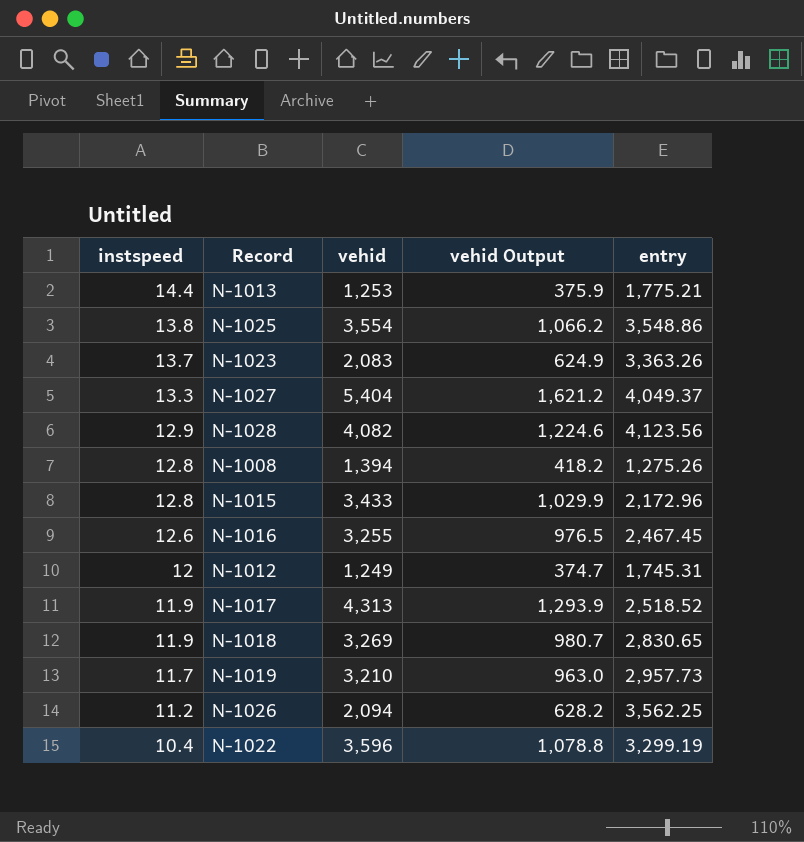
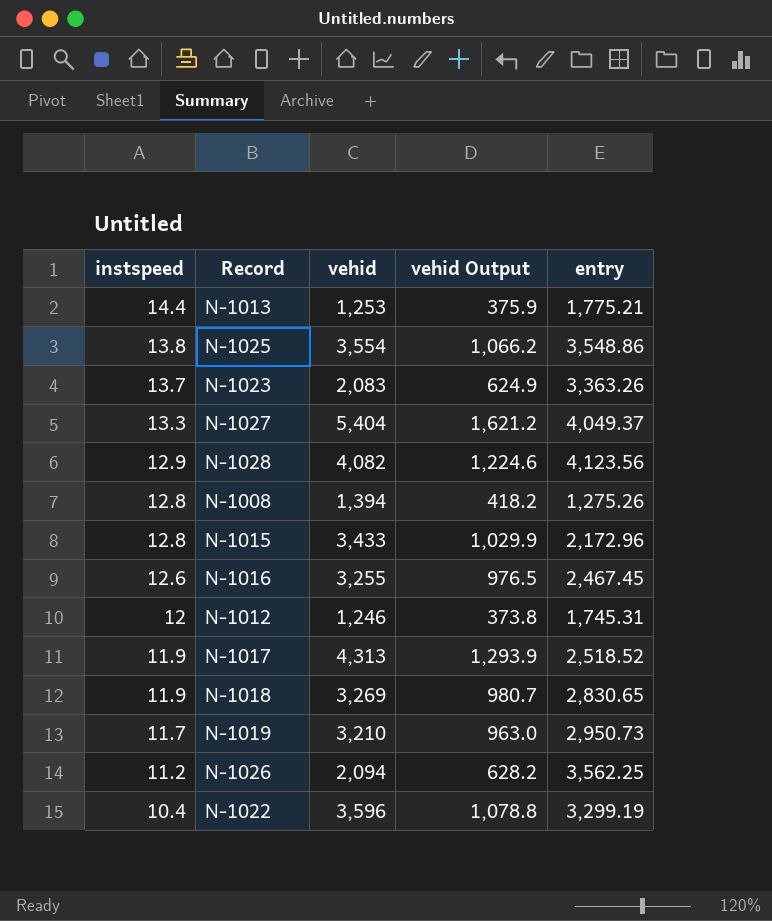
N-1012 | vehid: 1,249 -> 1,246
N-1012 | vehid Output: 374.7 -> 373.8
N-1019 | entry: 2,957.73 -> 2,950.73

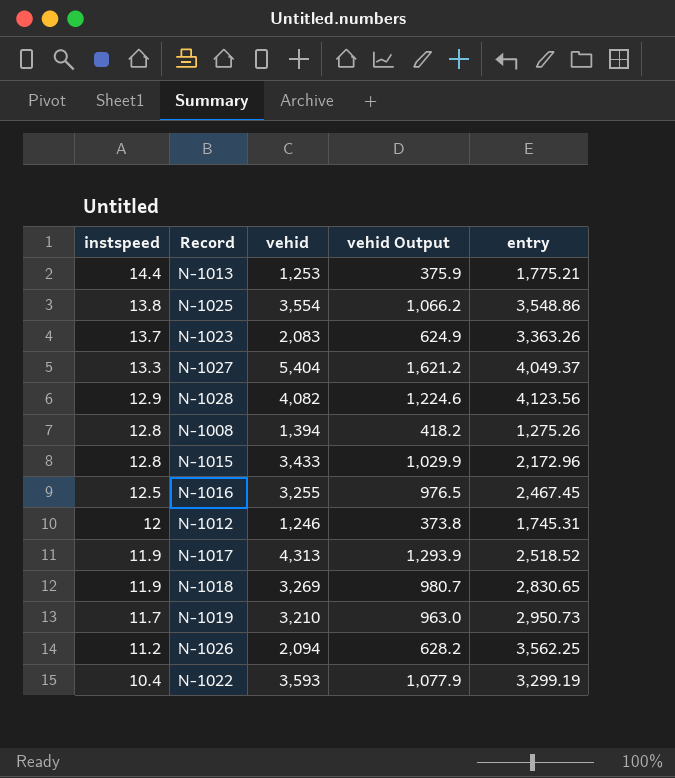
N-1016 | instspeed: 12.6 -> 12.5
N-1022 | vehid: 3,596 -> 3,593
N-1022 | vehid Output: 1,078.8 -> 1,077.9

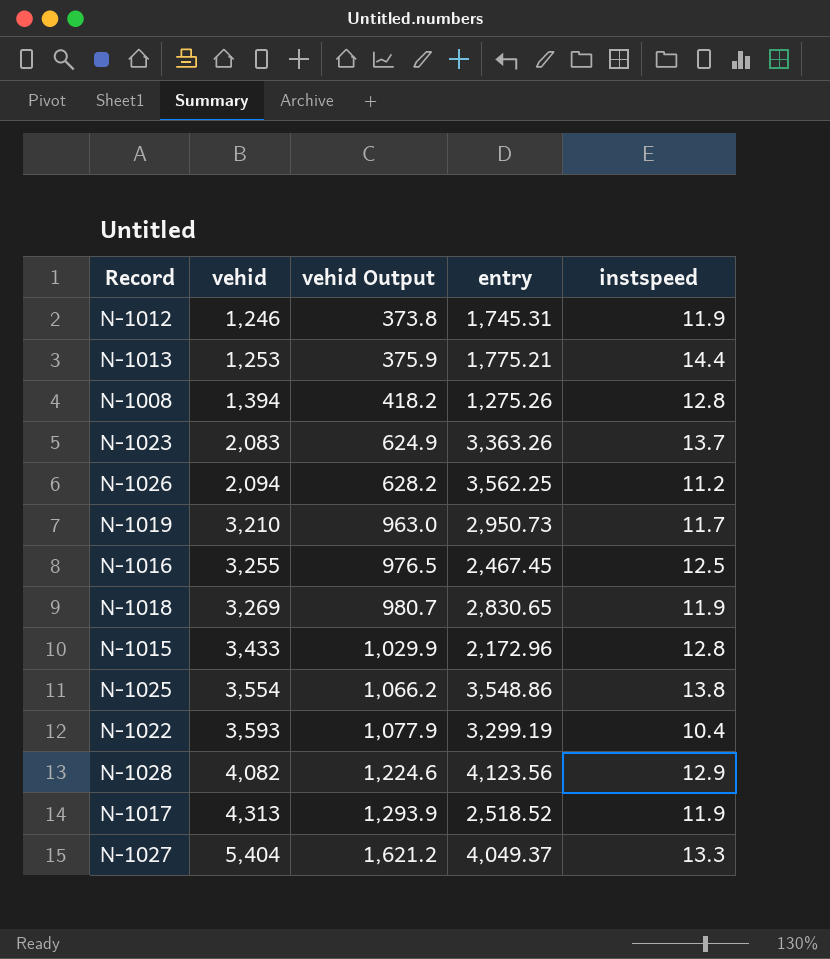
row order: instspeed descending -> vehid ascending
column instspeed | position: 1 -> 5
N-1012 | instspeed: 12 -> 11.9

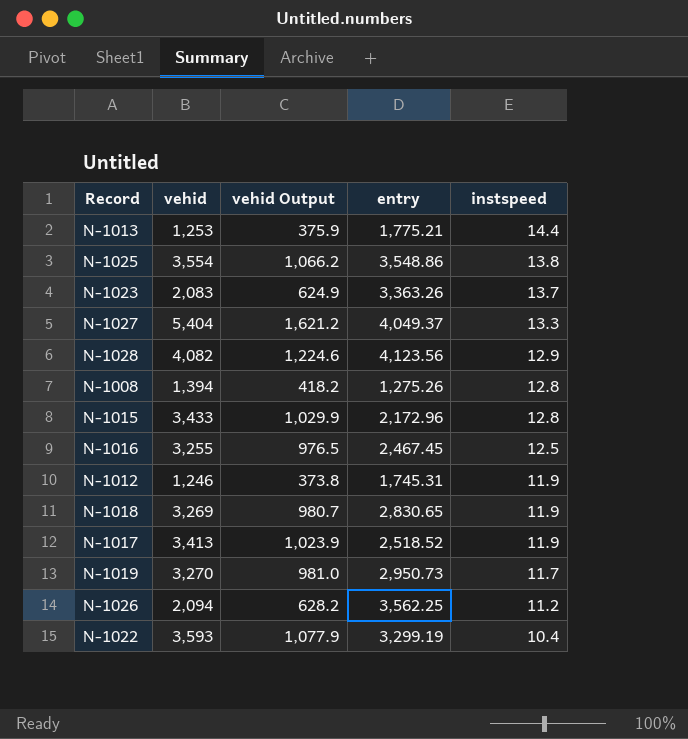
row order: vehid ascending -> instspeed descending
N-1017 | vehid: 4,313 -> 3,413
N-1017 | vehid Output: 1,293.9 -> 1,023.9
N-1019 | vehid: 3,210 -> 3,270
N-1019 | vehid Output: 963.0 -> 981.0

